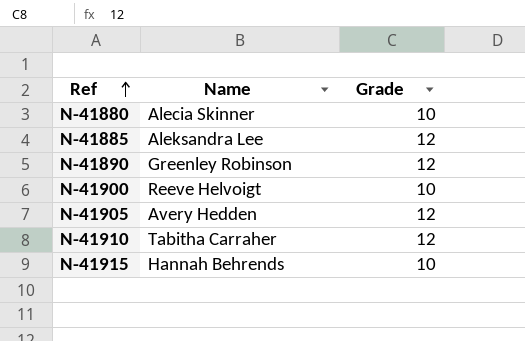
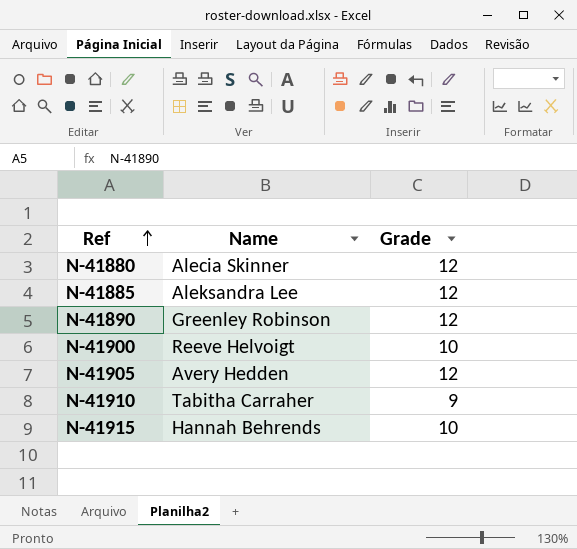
N-41880 | Grade: 10 -> 12
N-41910 | Grade: 12 -> 9

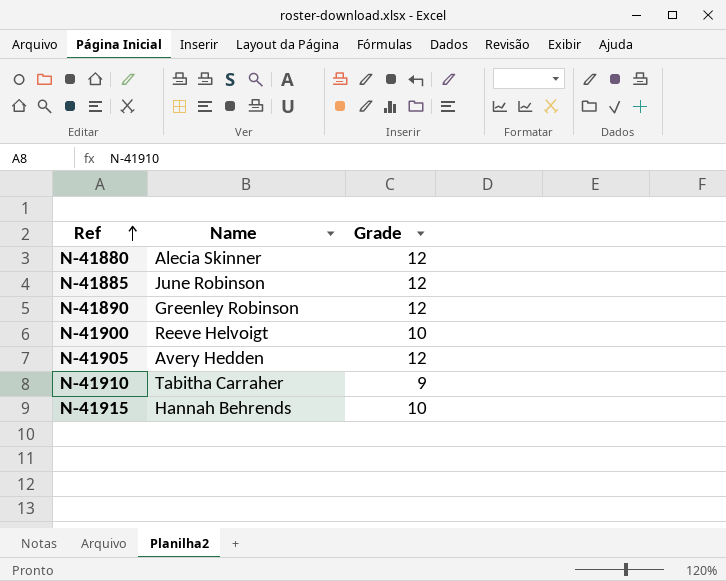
N-41885 | Name: Aleksandra Lee -> June Robinson

